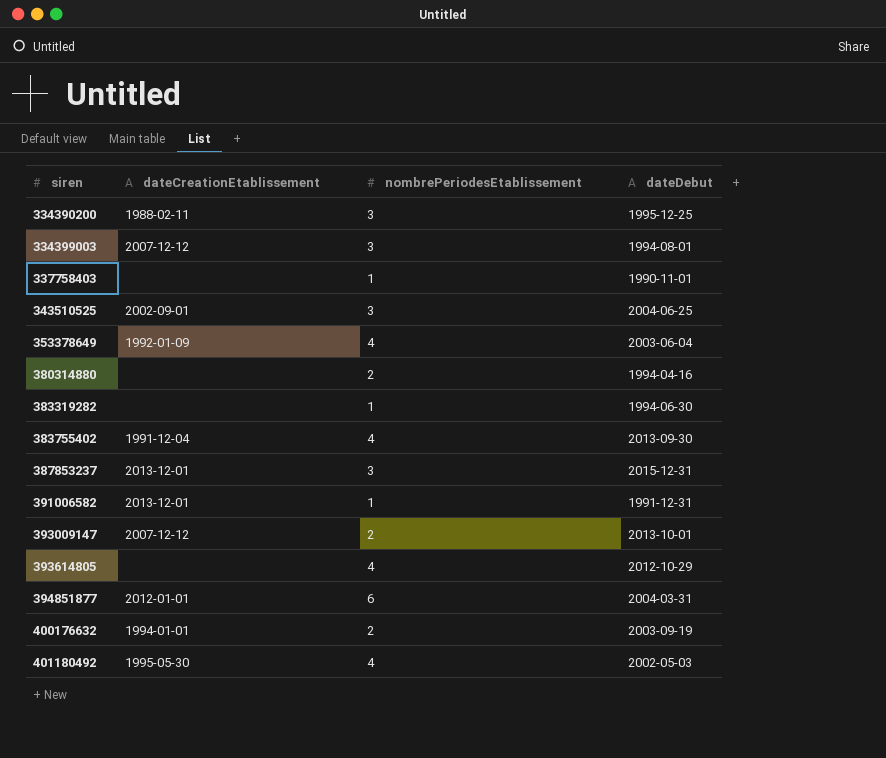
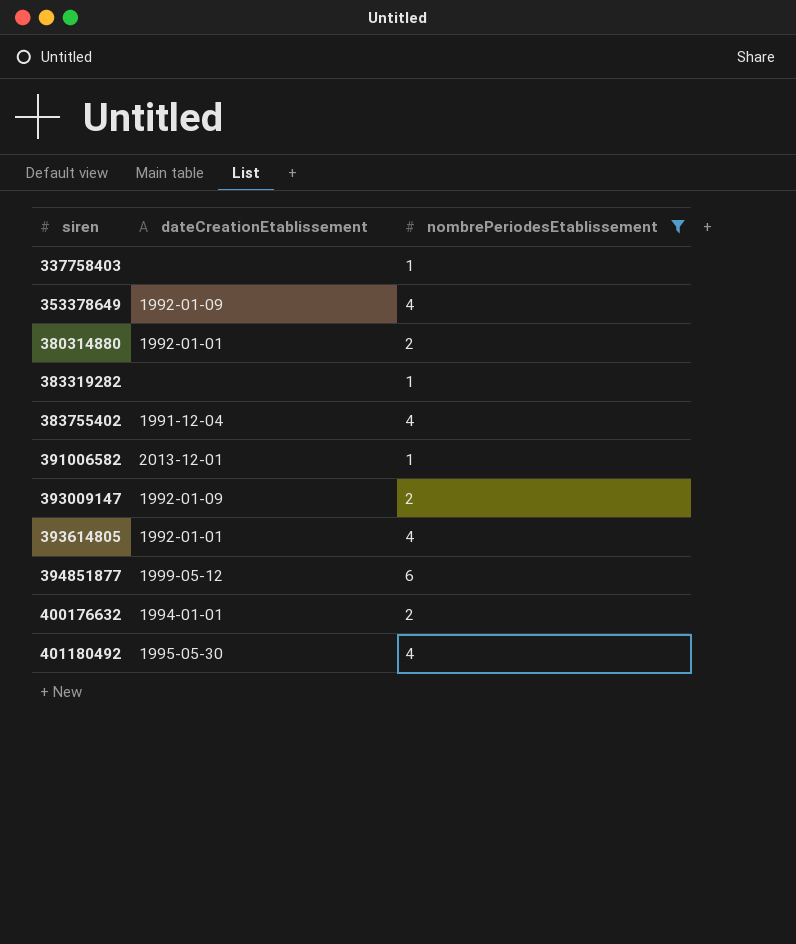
filter: none -> nombrePeriodesEtablissement != 3
column dateDebut | position: 4 -> none
380314880 | dateCreationEtablissement: none -> 1992-01-01
393009147 | dateCreationEtablissement: 2007-12-12 -> 1992-01-09
393614805 | dateCreationEtablissement: none -> 1992-01-01
394851877 | dateCreationEtablissement: 2012-01-01 -> 1999-05-12

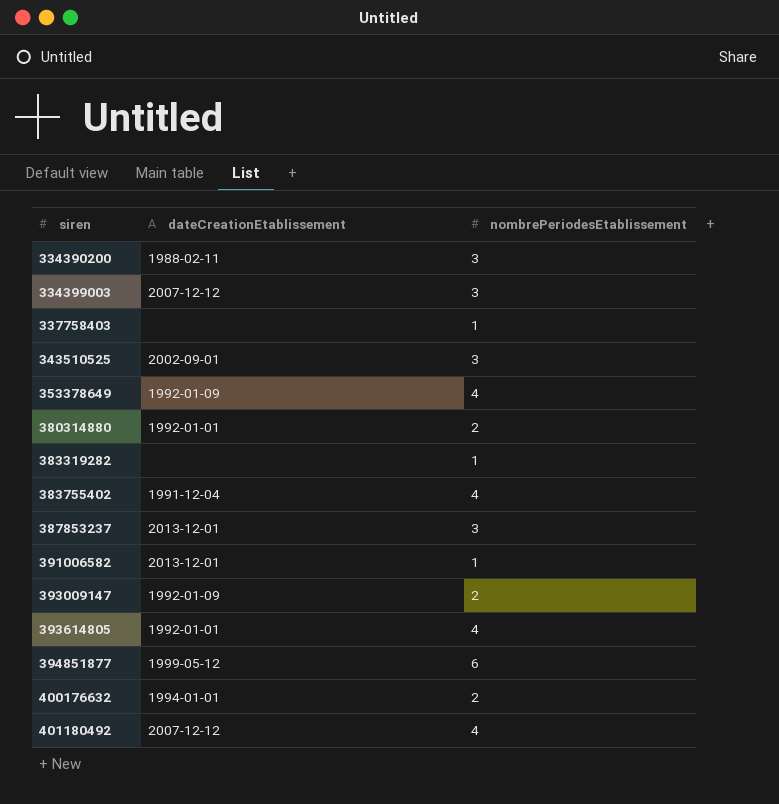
filter: nombrePeriodesEtablissement != 3 -> none
401180492 | dateCreationEtablissement: 1995-05-30 -> 2007-12-12

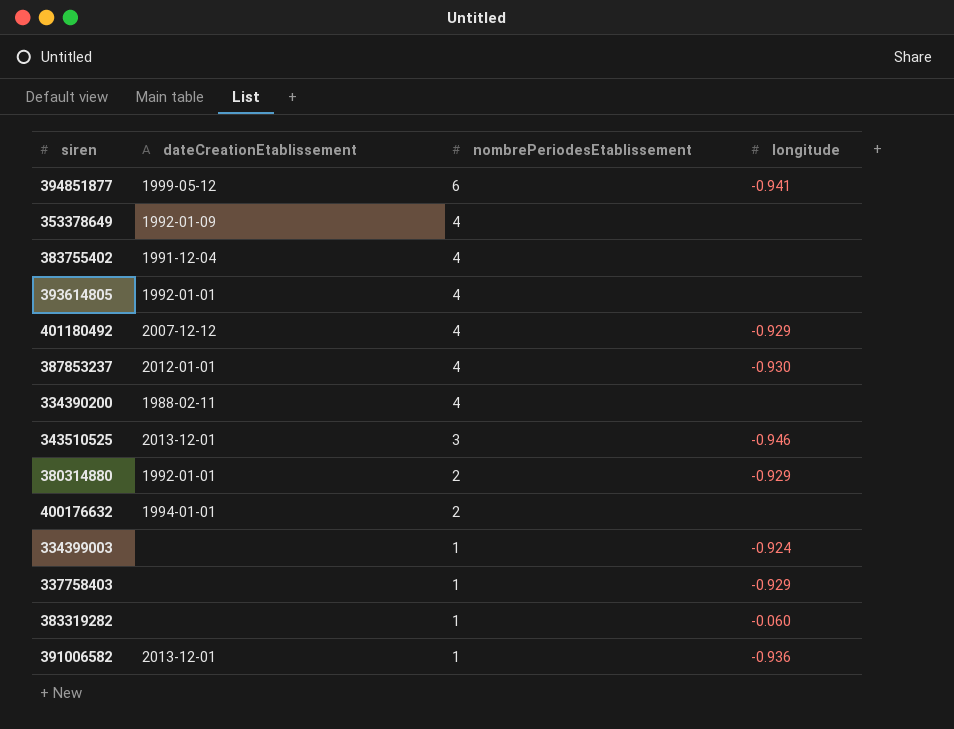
row order: siren ascending -> nombrePeriodesEtablissement descending
column longitude | position: none -> 4
row 393009147: 1992-01-09 | 2 -> none
387853237 | dateCreationEtablissement: 2013-12-01 -> 2012-01-01
387853237 | nombrePeriodesEtablissement: 3 -> 4
334390200 | nombrePeriodesEtablissement: 3 -> 4
343510525 | dateCreationEtablissement: 2002-09-01 -> 2013-12-01
334399003 | dateCreationEtablissement: 2007-12-12 -> none
334399003 | nombrePeriodesEtablissement: 3 -> 1

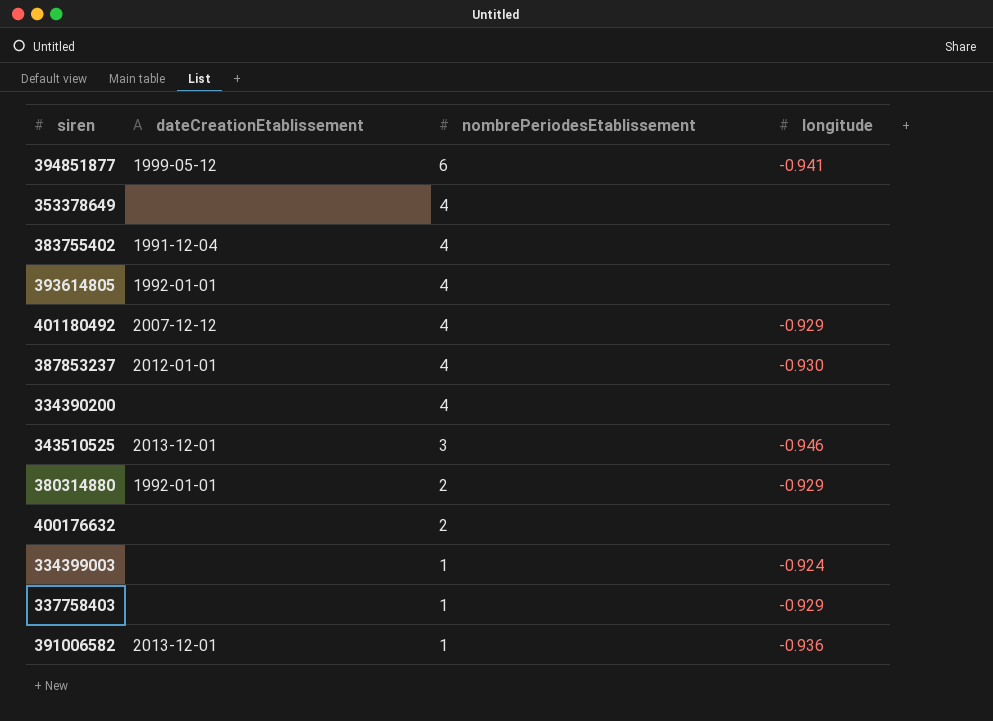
row 383319282: none | 1 | -0.060 -> none
353378649 | dateCreationEtablissement: 1992-01-09 -> none
334390200 | dateCreationEtablissement: 1988-02-11 -> none
400176632 | dateCreationEtablissement: 1994-01-01 -> none

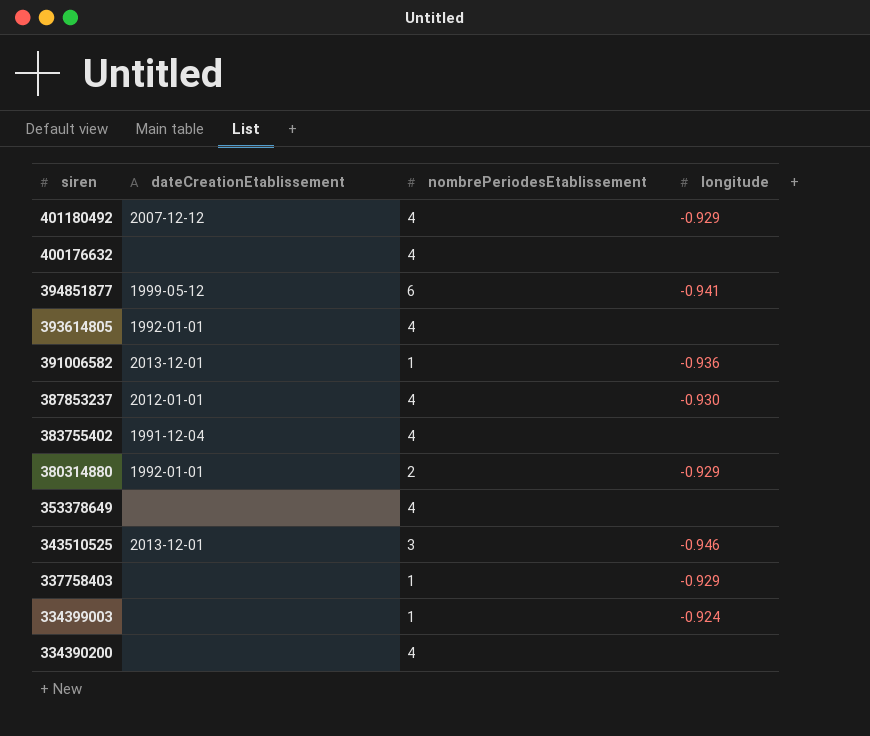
row order: nombrePeriodesEtablissement descending -> siren descending
400176632 | nombrePeriodesEtablissement: 2 -> 4

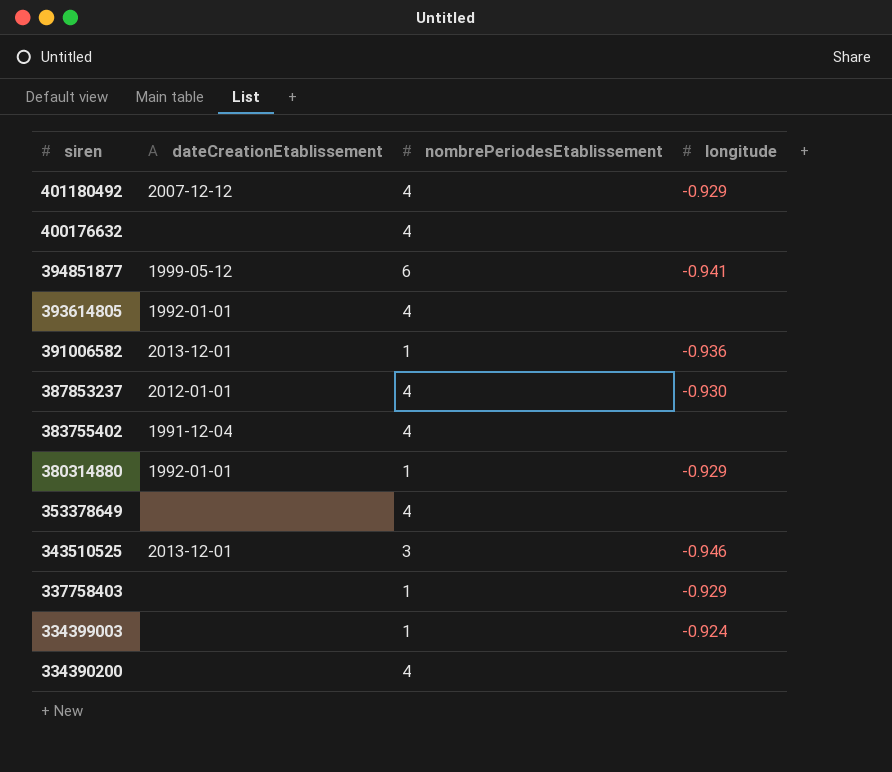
380314880 | nombrePeriodesEtablissement: 2 -> 1

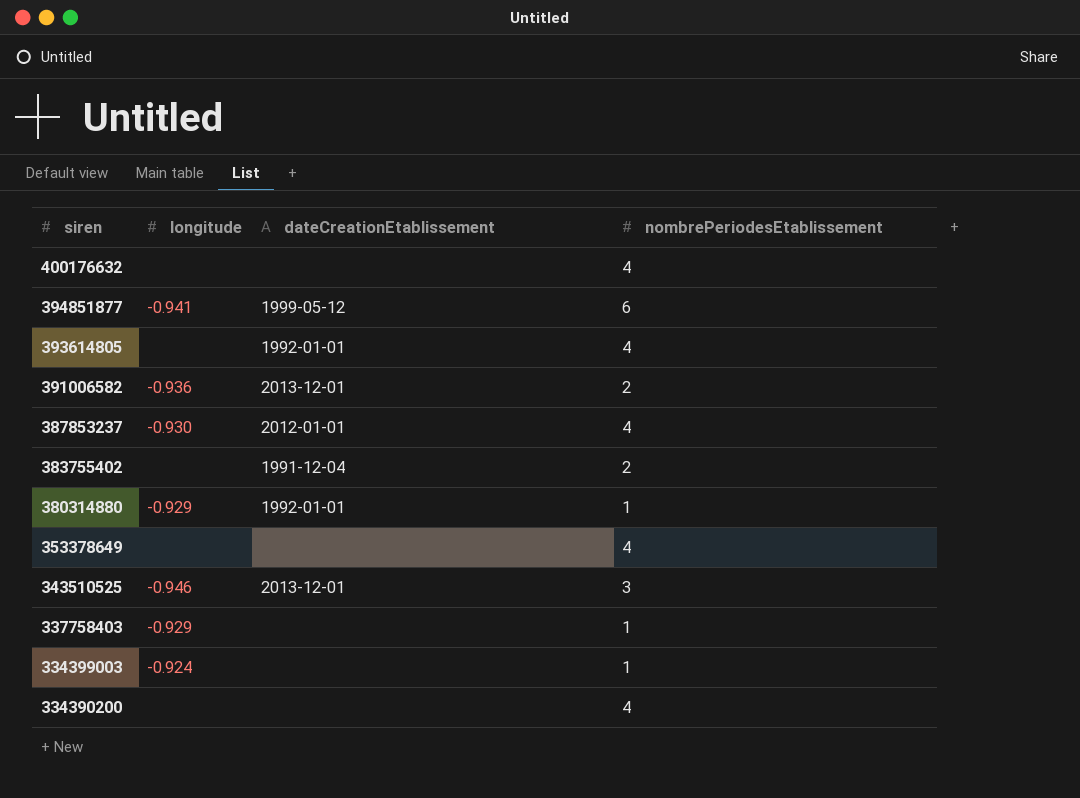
column longitude | position: 4 -> 2
row 401180492: 2007-12-12 | 4 | -0.929 -> none
391006582 | nombrePeriodesEtablissement: 1 -> 2
383755402 | nombrePeriodesEtablissement: 4 -> 2

